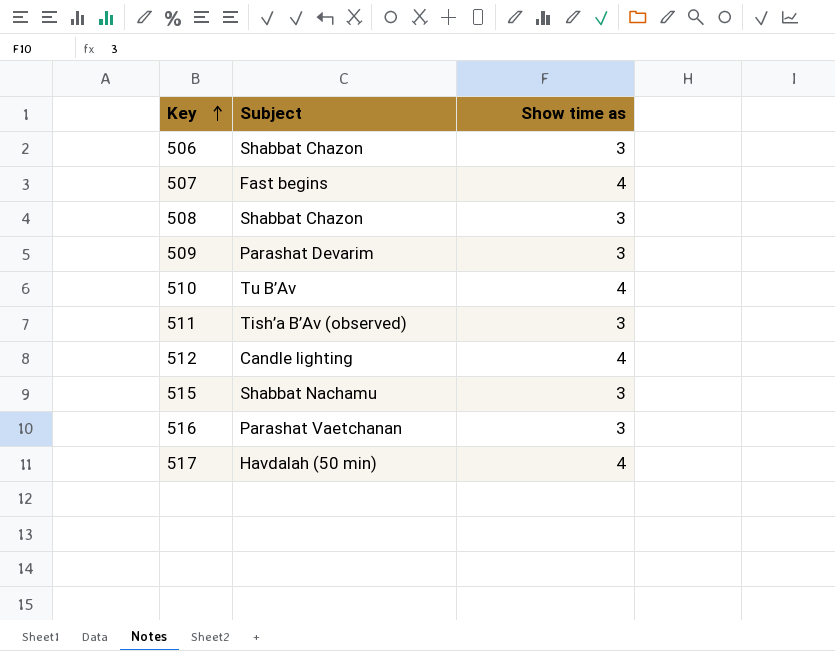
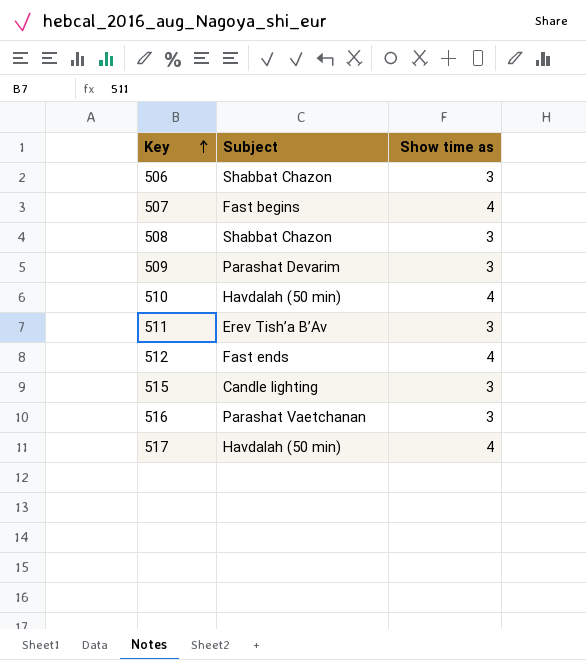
510 | Subject: Tu B’Av -> Havdalah (50 min)
511 | Subject: Tish’a B’Av (observed) -> Erev Tish’a B’Av
512 | Subject: Candle lighting -> Fast ends
515 | Subject: Shabbat Nachamu -> Candle lighting

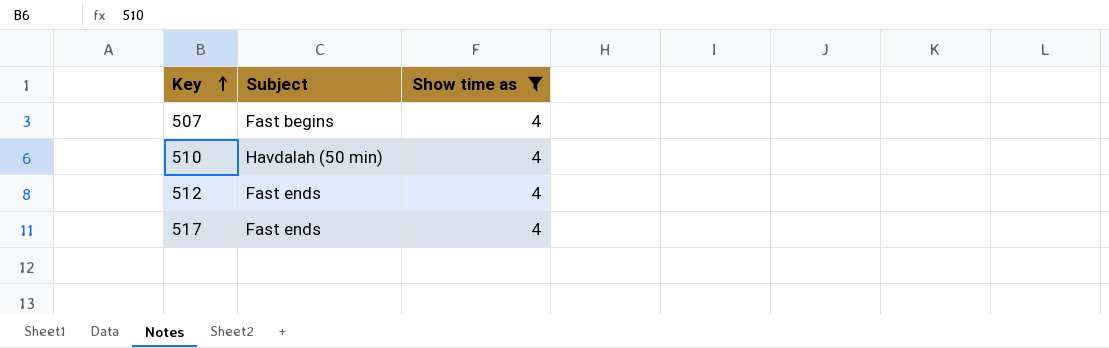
filter: none -> Show time as = 4
517 | Subject: Havdalah (50 min) -> Fast ends

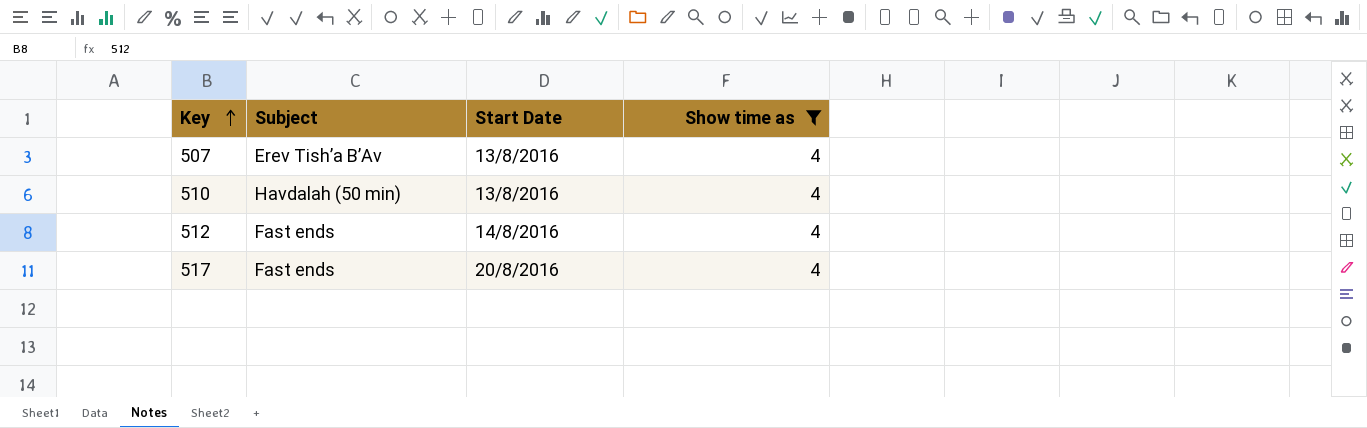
column Start Date | position: none -> 3
507 | Subject: Fast begins -> Erev Tish’a B’Av

